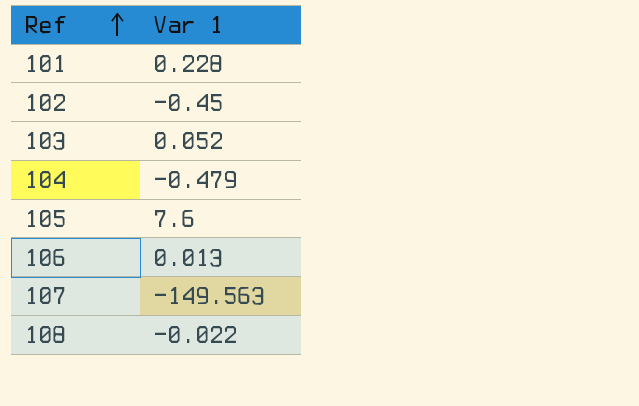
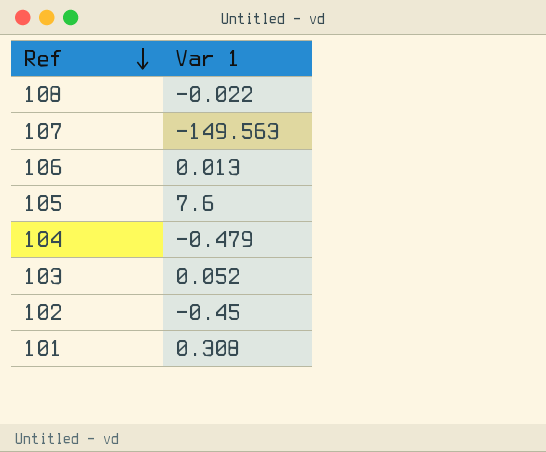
row order: Ref ascending -> Ref descending
101 | Var 1: 0.228 -> 0.308

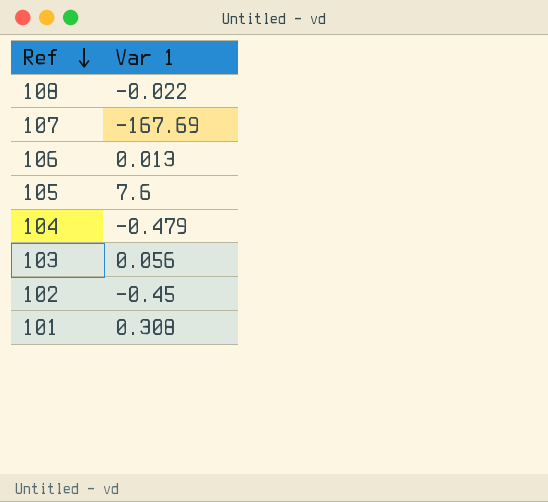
107 | Var 1: -149.563 -> -167.69
103 | Var 1: 0.052 -> 0.056

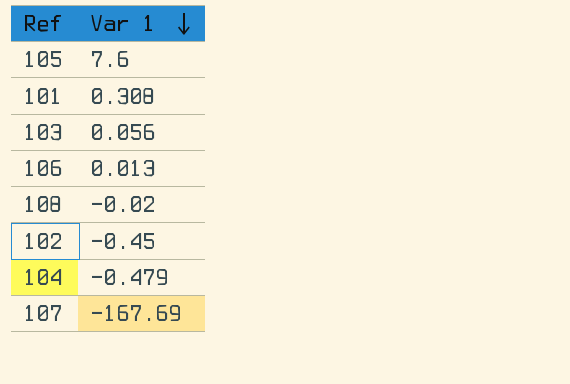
row order: Ref descending -> Var 1 descending
108 | Var 1: -0.022 -> -0.02

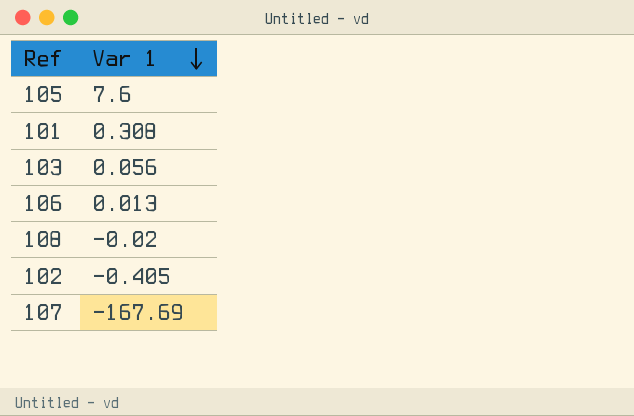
row 104: -0.479 -> none
102 | Var 1: -0.45 -> -0.405

